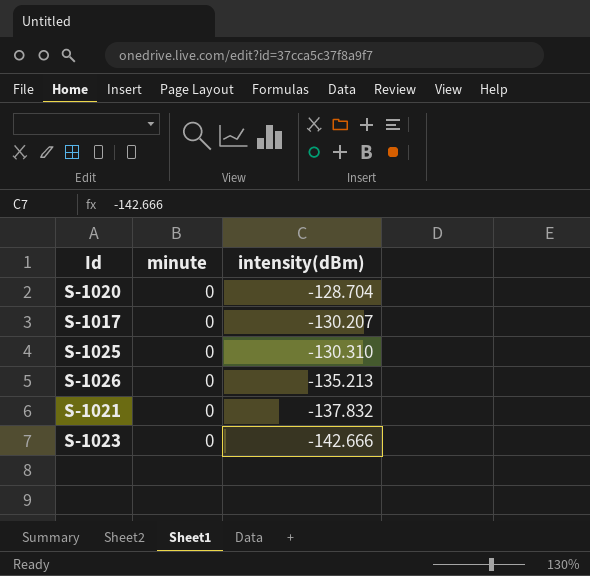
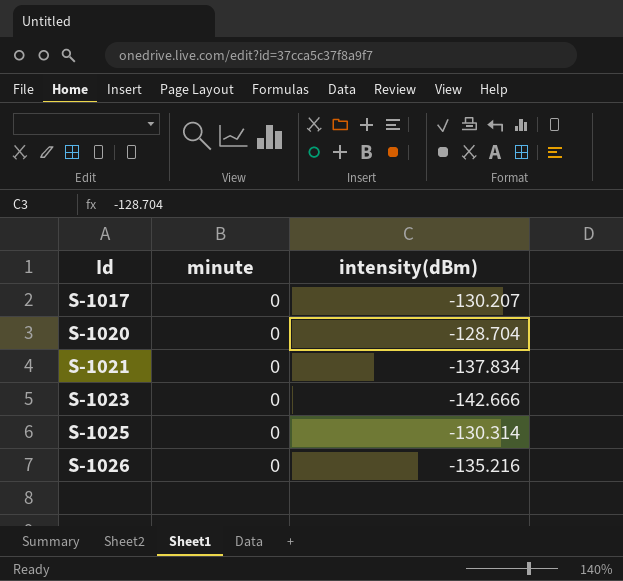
row order: intensity(dBm) descending -> Id ascending
S-1021 | intensity(dBm): -137.832 -> -137.834
S-1025 | intensity(dBm): -130.310 -> -130.314
S-1026 | intensity(dBm): -135.213 -> -135.216

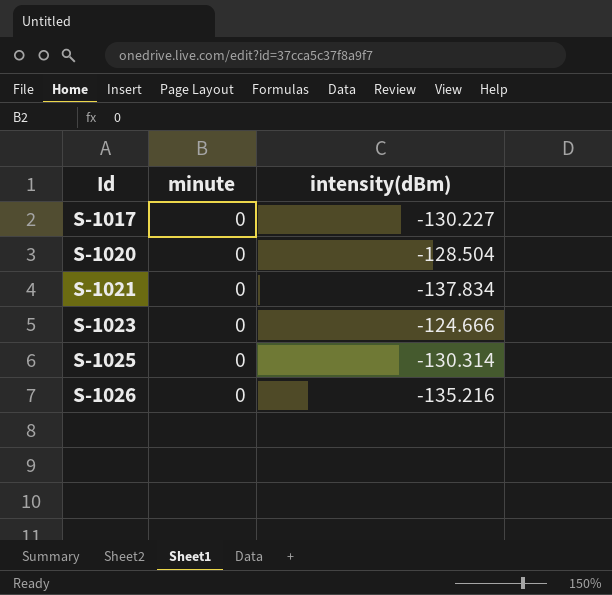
S-1017 | intensity(dBm): -130.207 -> -130.227
S-1020 | intensity(dBm): -128.704 -> -128.504
S-1023 | intensity(dBm): -142.666 -> -124.666

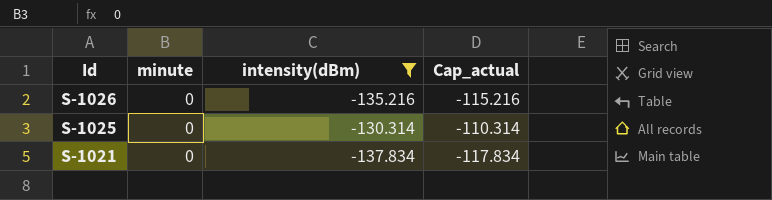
filter: none -> intensity(dBm) <= -130.314
row order: Id ascending -> Id descending
column Cap_actual | formula: none -> [intensity(dBm)] + 20

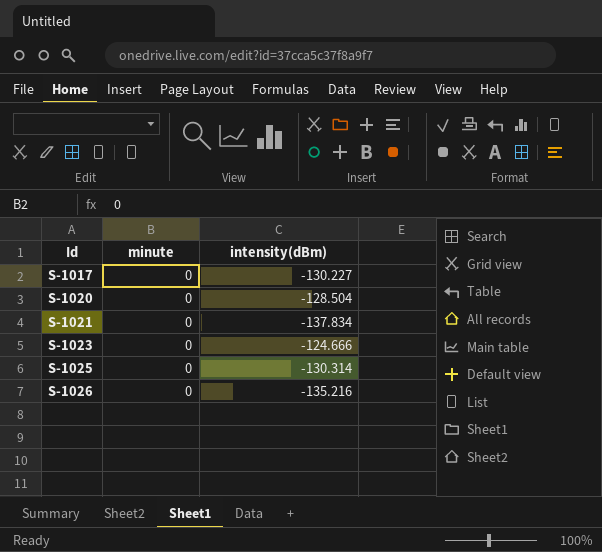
filter: intensity(dBm) <= -130.314 -> none
row order: Id descending -> Id ascending
column Cap_actual | formula: [intensity(dBm)] + 20 -> none

